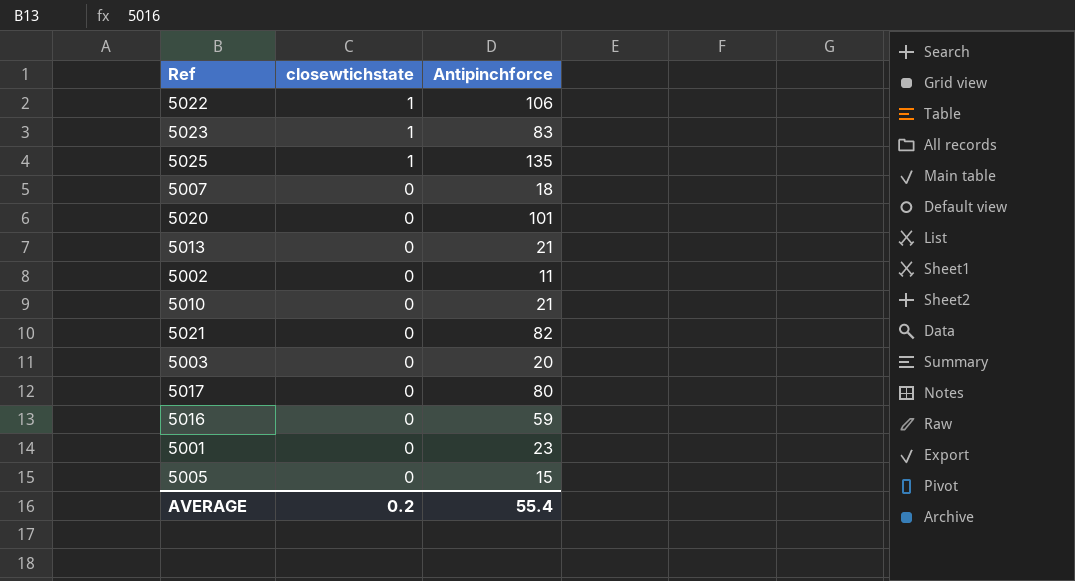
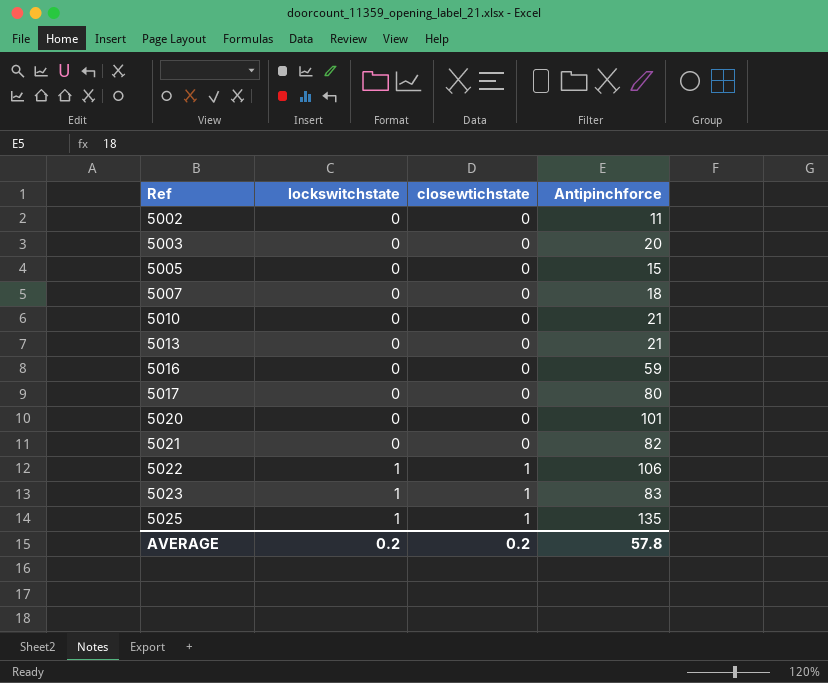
row order: closewtichstate descending -> Ref ascending
column lockswitchstate | position: none -> 2
row 5001: 0 | 23 -> none
AVERAGE | Antipinchforce: 55.4 -> 57.8

